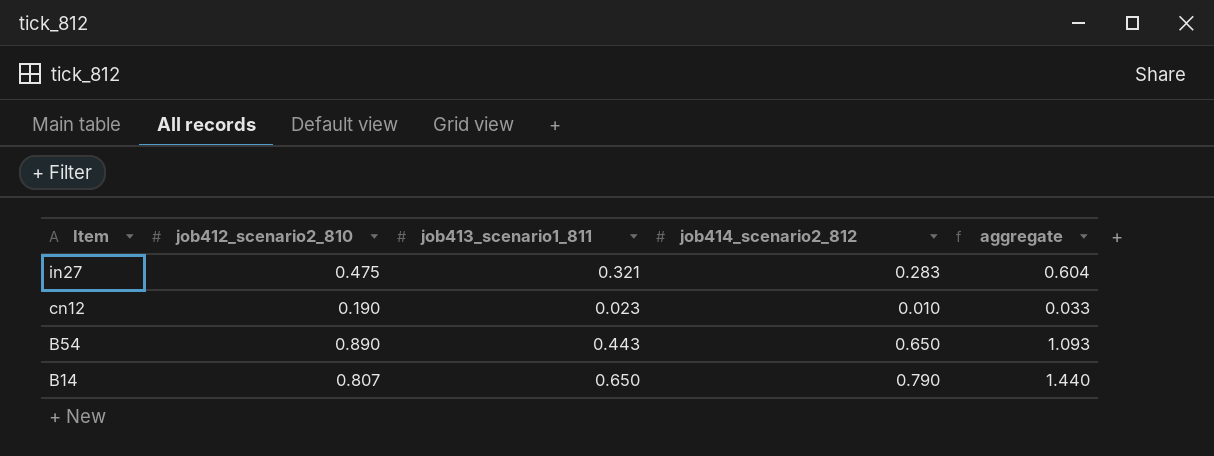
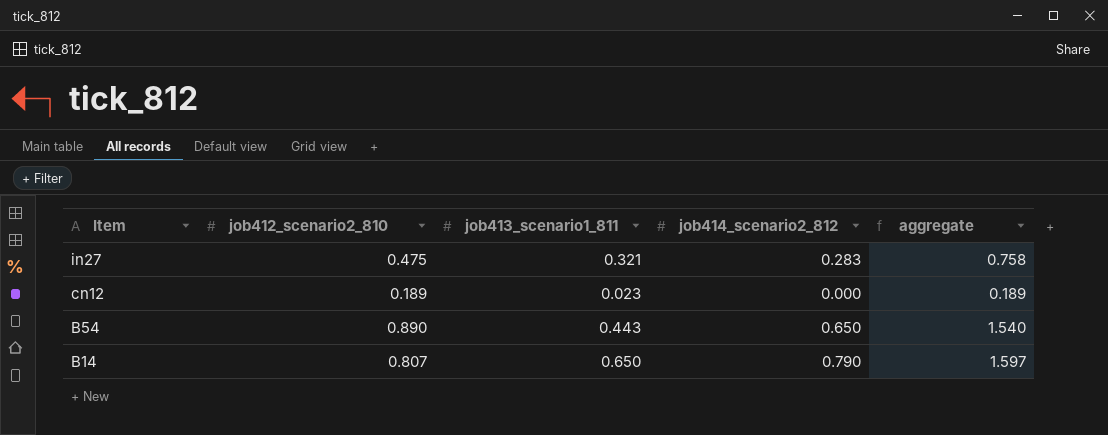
column aggregate | formula: [job413_scenario1_811] + [job414_scenario2_812] -> [job412_scenario2_810] + [job414_scenario2_812]
cn12 | job412_scenario2_810: 0.190 -> 0.189
cn12 | job414_scenario2_812: 0.010 -> 0.000

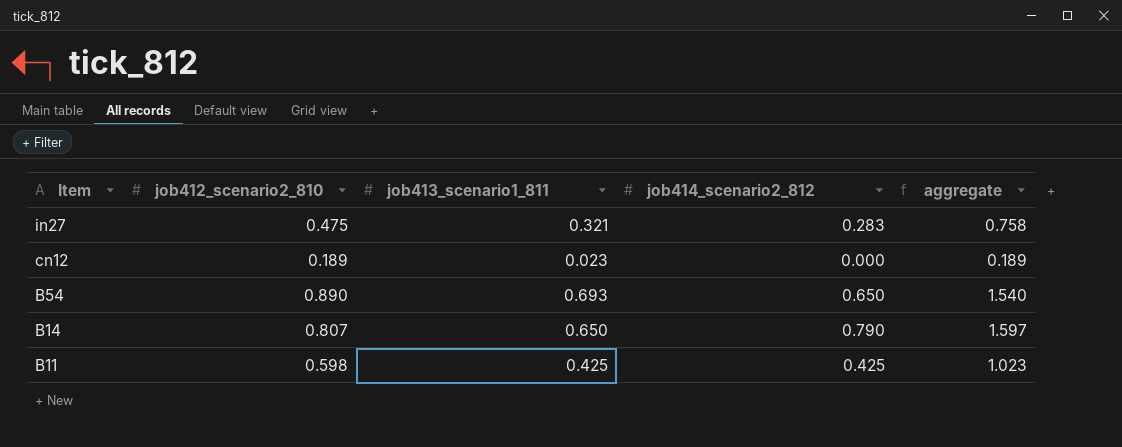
B54 | job413_scenario1_811: 0.443 -> 0.693
row B11: none -> 0.598 | 0.425 | 0.425 | 1.023

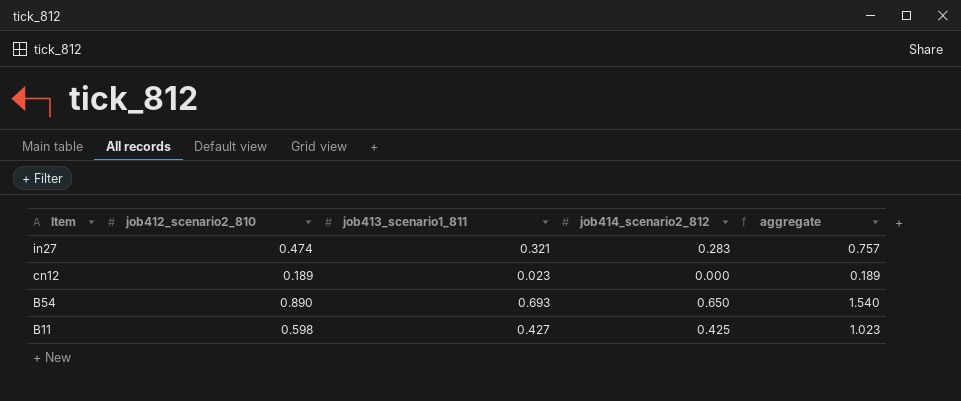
row B14: 0.807 | 0.650 | 0.790 | 1.597 -> none
in27 | job412_scenario2_810: 0.475 -> 0.474
in27 | aggregate: 0.758 -> 0.757
B11 | job413_scenario1_811: 0.425 -> 0.427

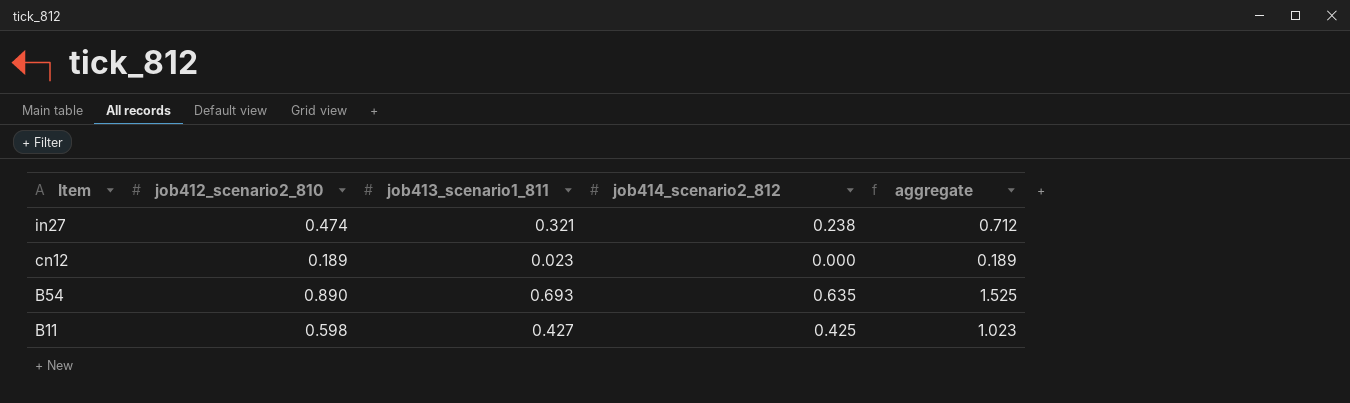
in27 | job414_scenario2_812: 0.283 -> 0.238
in27 | aggregate: 0.757 -> 0.712
B54 | job414_scenario2_812: 0.650 -> 0.635
B54 | aggregate: 1.540 -> 1.525

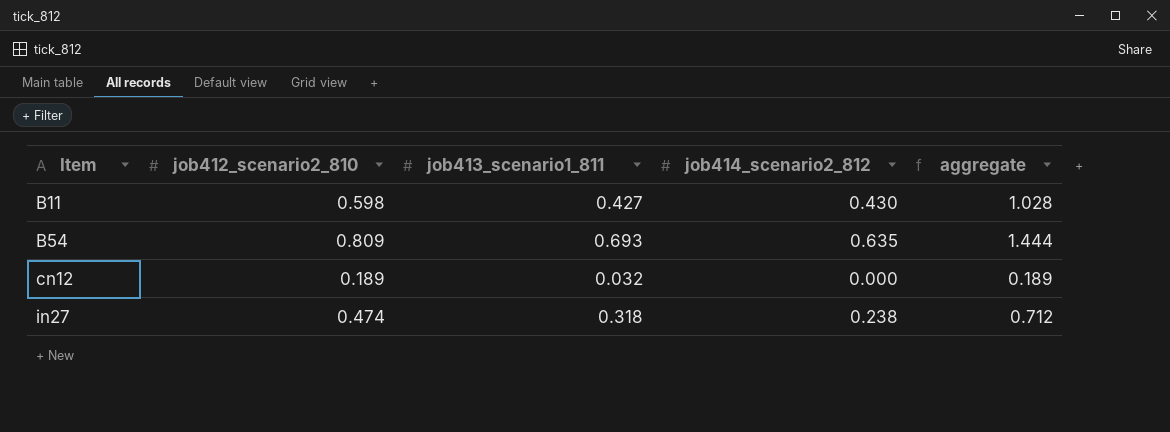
row order: Item descending -> Item ascending
B11 | job414_scenario2_812: 0.425 -> 0.430
B11 | aggregate: 1.023 -> 1.028
B54 | job412_scenario2_810: 0.890 -> 0.809
B54 | aggregate: 1.525 -> 1.444
cn12 | job413_scenario1_811: 0.023 -> 0.032
in27 | job413_scenario1_811: 0.321 -> 0.318

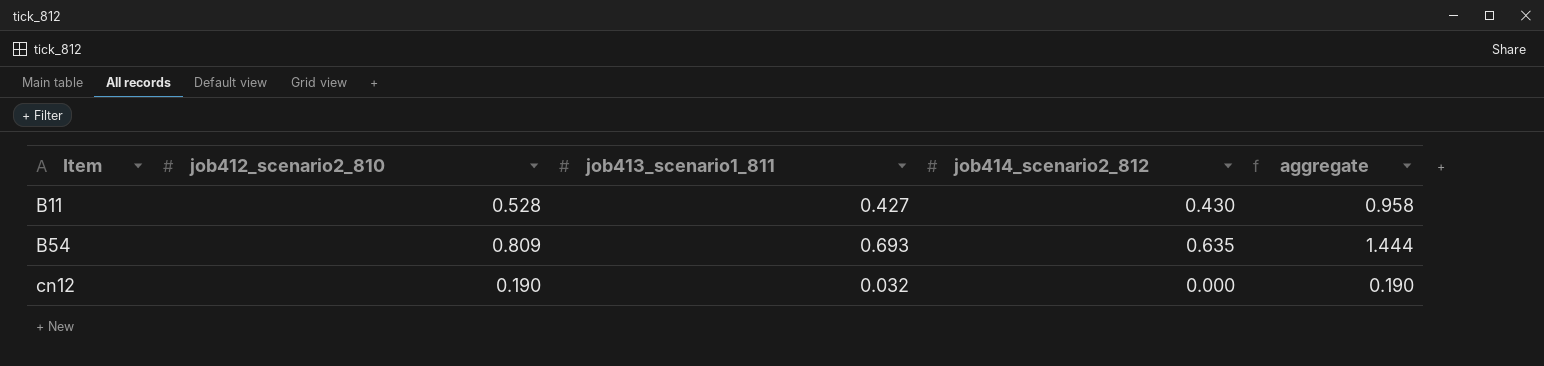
row in27: 0.474 | 0.318 | 0.238 | 0.712 -> none
B11 | job412_scenario2_810: 0.598 -> 0.528
B11 | aggregate: 1.028 -> 0.958
cn12 | job412_scenario2_810: 0.189 -> 0.190
cn12 | aggregate: 0.189 -> 0.190

